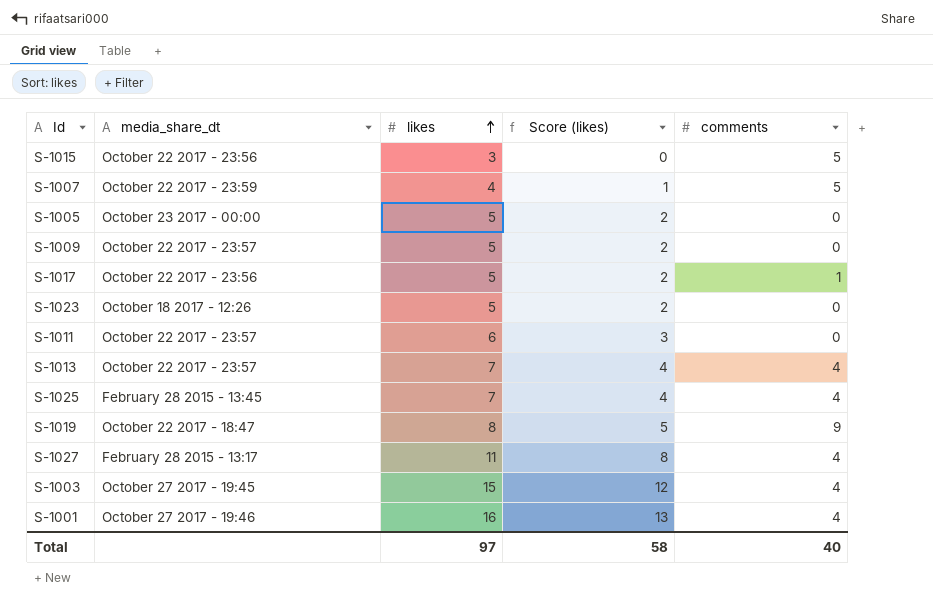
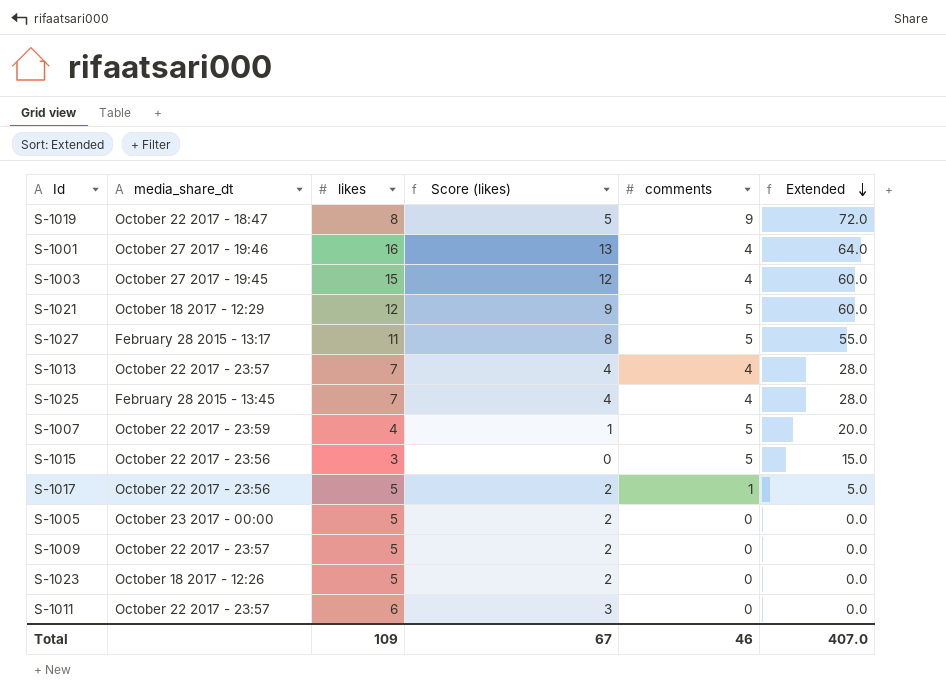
row order: likes ascending -> Extended descending
column Extended | formula: none -> [likes] * [comments]
row S-1021: none -> October 18 2017 - 12:29 | 12 | 9 | 5 | 60.0
S-1027 | comments: 4 -> 5
Total | likes: 97 -> 109
Total | Score (likes): 58 -> 67
Total | comments: 40 -> 46

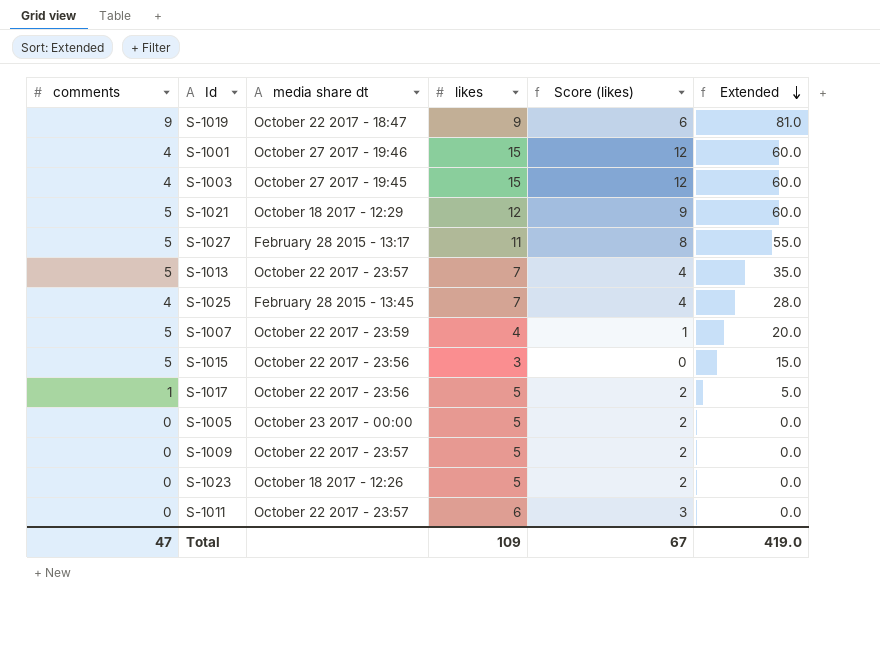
column comments | position: 5 -> 1
column name: media_share_dt -> media share dt
S-1019 | likes: 8 -> 9
S-1019 | Score (likes): 5 -> 6
S-1019 | Extended: 72.0 -> 81.0
S-1001 | likes: 16 -> 15
S-1001 | Score (likes): 13 -> 12
S-1001 | Extended: 64.0 -> 60.0
S-1013 | comments: 4 -> 5
S-1013 | Extended: 28.0 -> 35.0
Total | comments: 46 -> 47
Total | Extended: 407.0 -> 419.0

